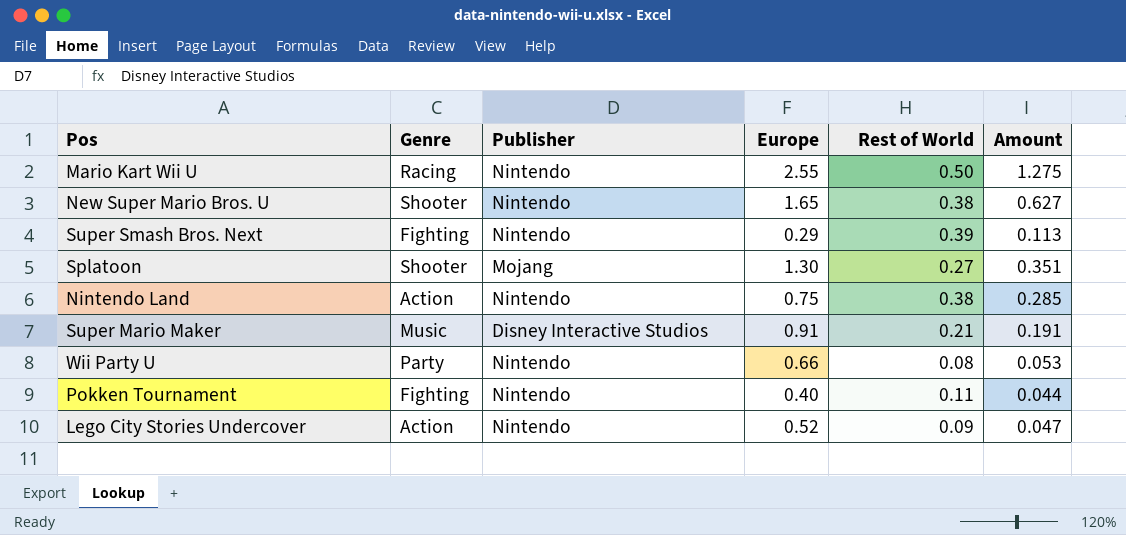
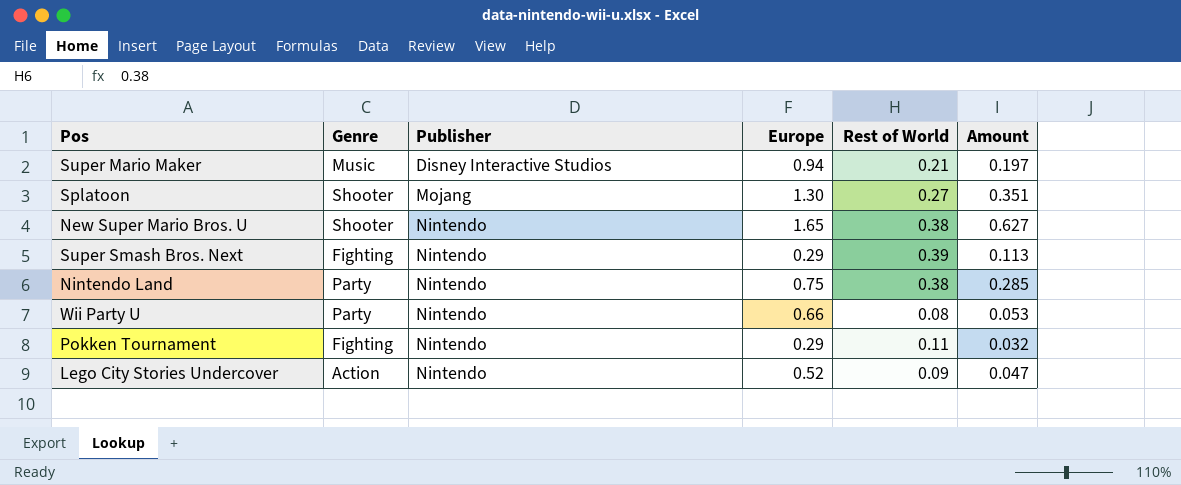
row order: none -> Publisher ascending
row Mario Kart Wii U: Racing | Nintendo | 2.55 | 0.50 | 1.275 -> none
Super Mario Maker | Europe: 0.91 -> 0.94
Super Mario Maker | Amount: 0.191 -> 0.197
Nintendo Land | Genre: Action -> Party
Pokken Tournament | Europe: 0.40 -> 0.29
Pokken Tournament | Amount: 0.044 -> 0.032

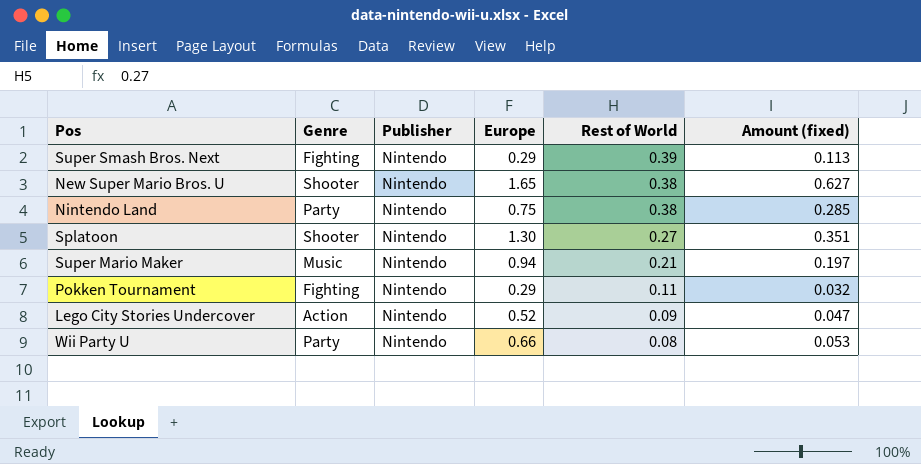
row order: Publisher ascending -> Rest of World descending
column name: Amount -> Amount (fixed)
Splatoon | Publisher: Mojang -> Nintendo
Super Mario Maker | Publisher: Disney Interactive Studios -> Nintendo

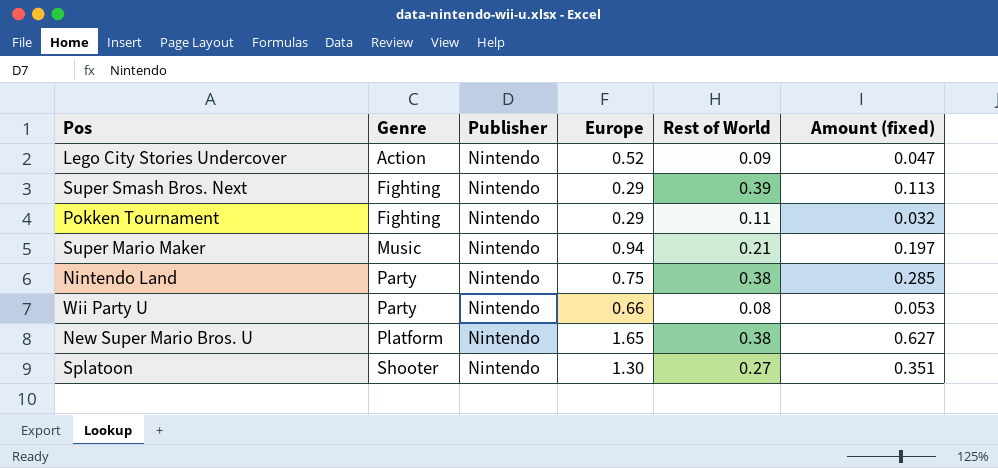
row order: Rest of World descending -> Genre ascending
New Super Mario Bros. U | Genre: Shooter -> Platform

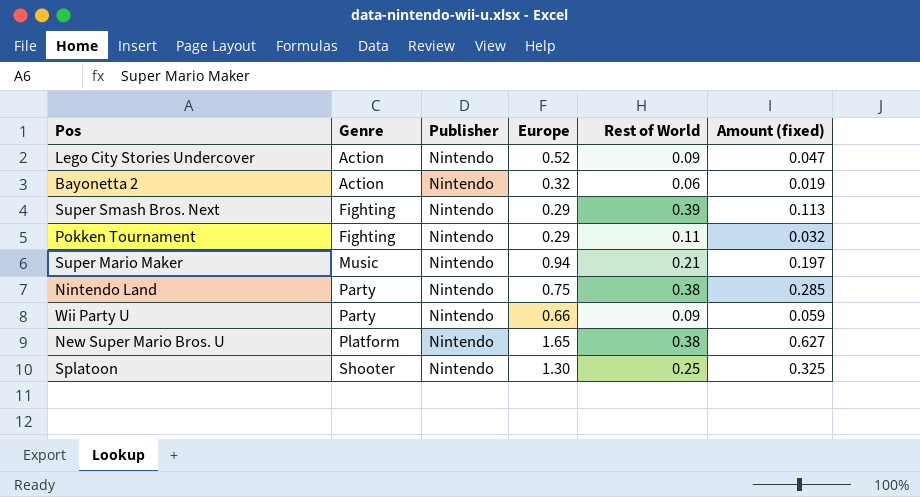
row Bayonetta 2: none -> Action | Nintendo | 0.32 | 0.06 | 0.019
Wii Party U | Rest of World: 0.08 -> 0.09
Wii Party U | Amount (fixed): 0.053 -> 0.059
Splatoon | Rest of World: 0.27 -> 0.25
Splatoon | Amount (fixed): 0.351 -> 0.325

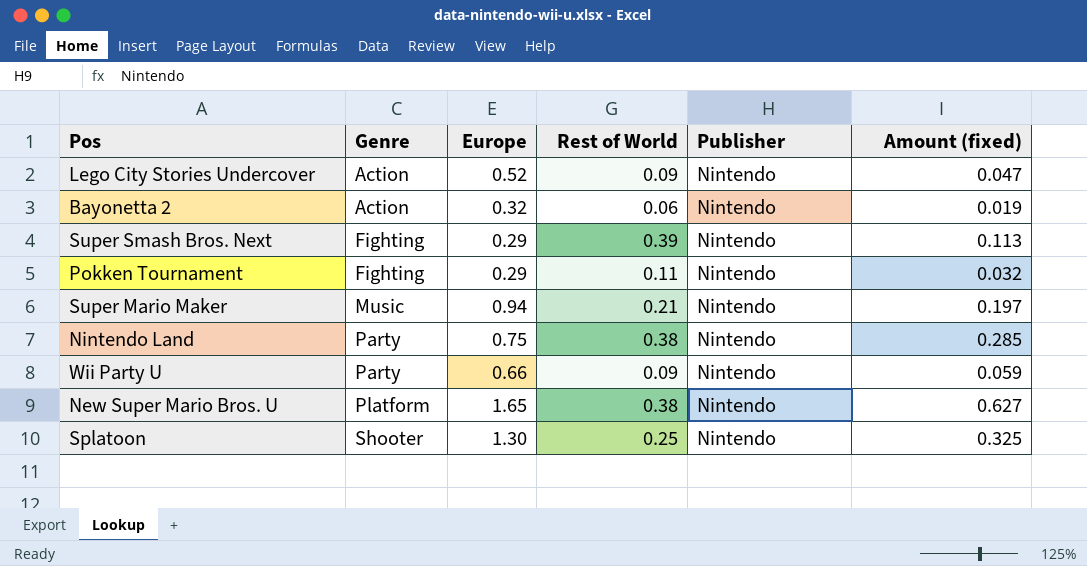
column Publisher | position: 3 -> 5

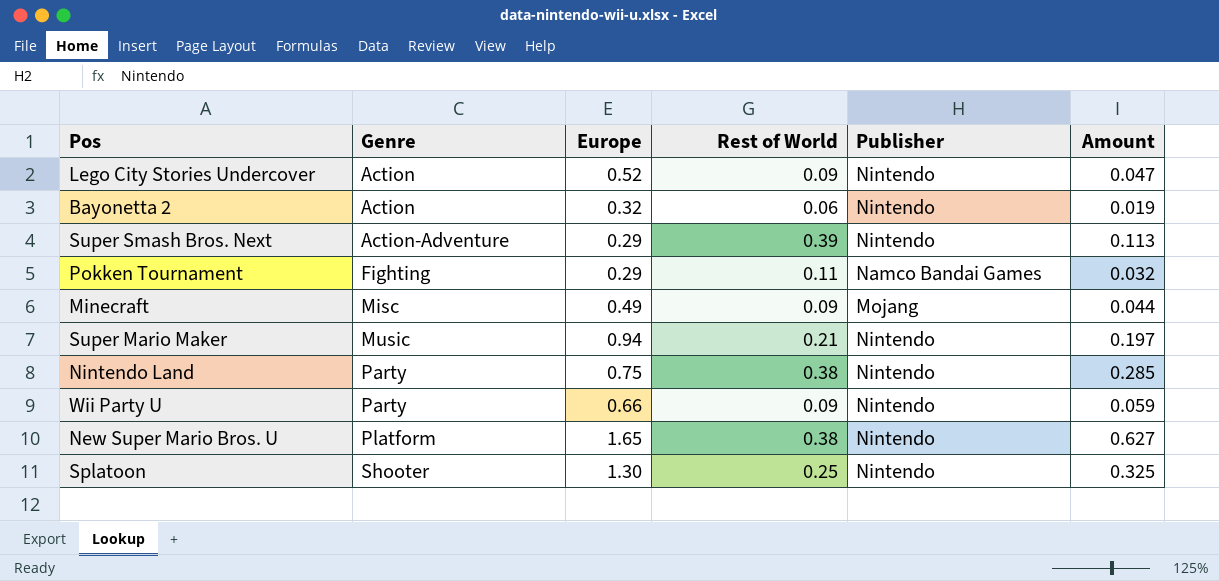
column name: Amount (fixed) -> Amount
Super Smash Bros. Next | Genre: Fighting -> Action-Adventure
Pokken Tournament | Publisher: Nintendo -> Namco Bandai Games
row Minecraft: none -> Misc | 0.49 | 0.09 | Mojang | 0.044

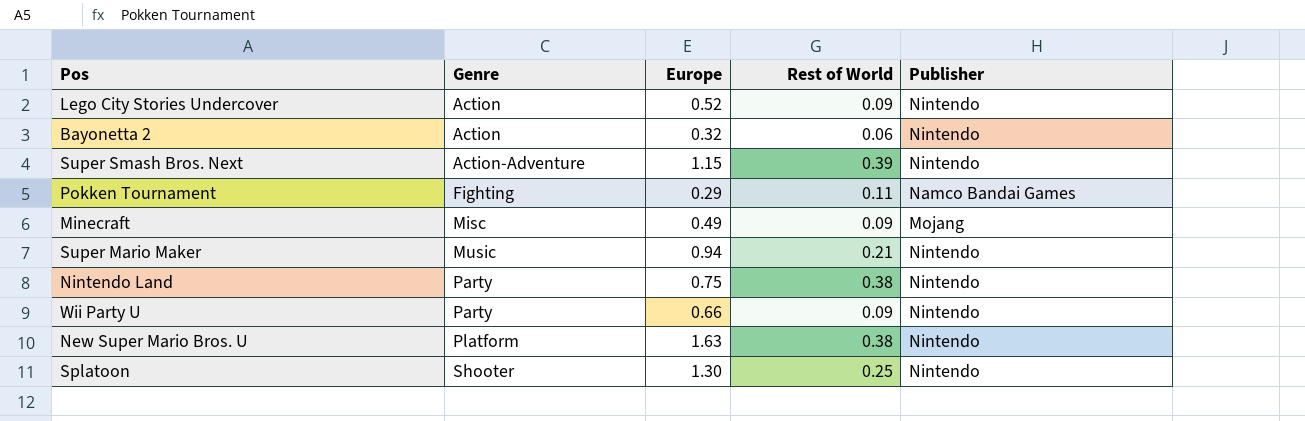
column Amount | formula: [Europe] * [Rest of World] -> none
Super Smash Bros. Next | Europe: 0.29 -> 1.15
New Super Mario Bros. U | Europe: 1.65 -> 1.63

